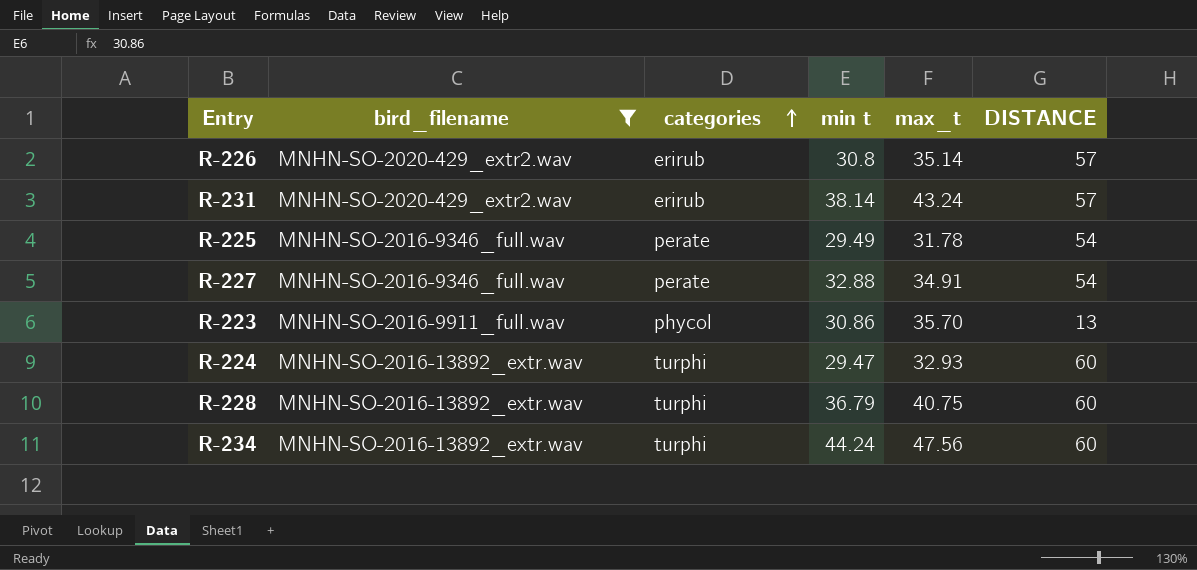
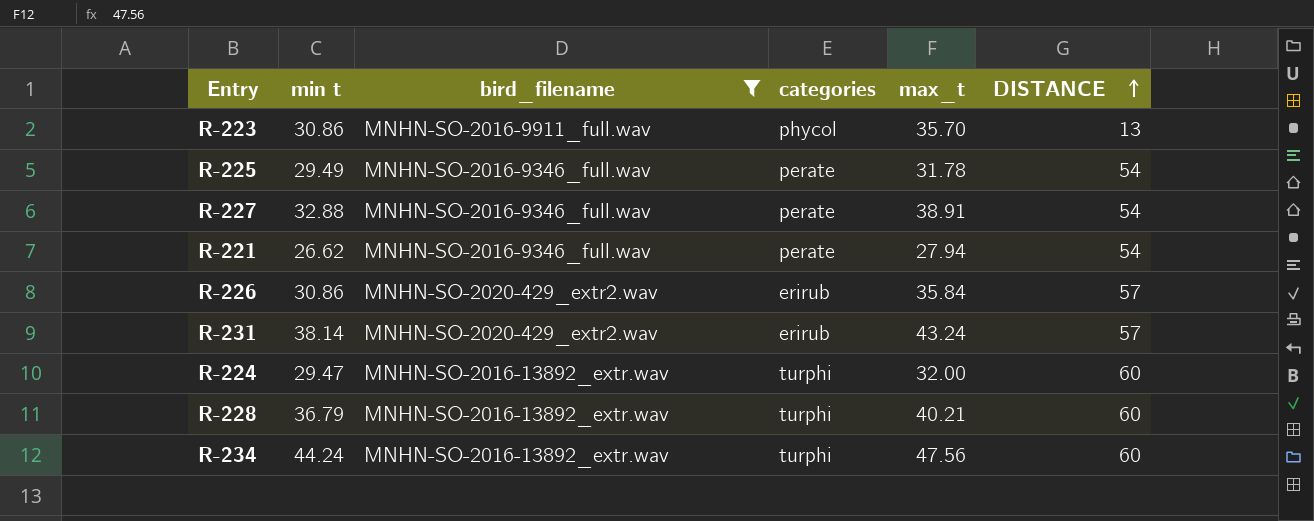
row order: categories ascending -> DISTANCE ascending
column min t | position: 4 -> 2
R-227 | max_t: 34.91 -> 38.91
row R-221: none -> 26.62 | MNHN-SO-2016-9346_full.wav | perate | 27.94 | 54
R-226 | min t: 30.8 -> 30.86
R-226 | max_t: 35.14 -> 35.84
R-224 | max_t: 32.93 -> 32.00
R-228 | max_t: 40.75 -> 40.21

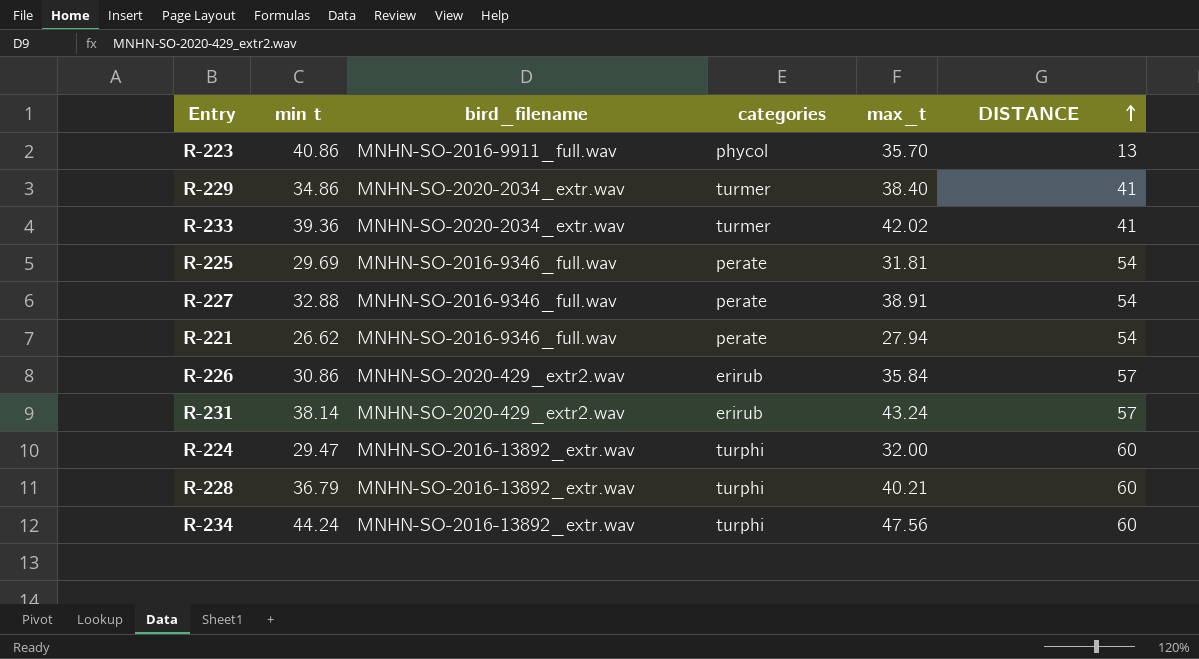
filter: bird_filename != MNHN-SO-2020-2034_extr.wav -> none
R-223 | min t: 30.86 -> 40.86
R-225 | min t: 29.49 -> 29.69
R-225 | max_t: 31.78 -> 31.81

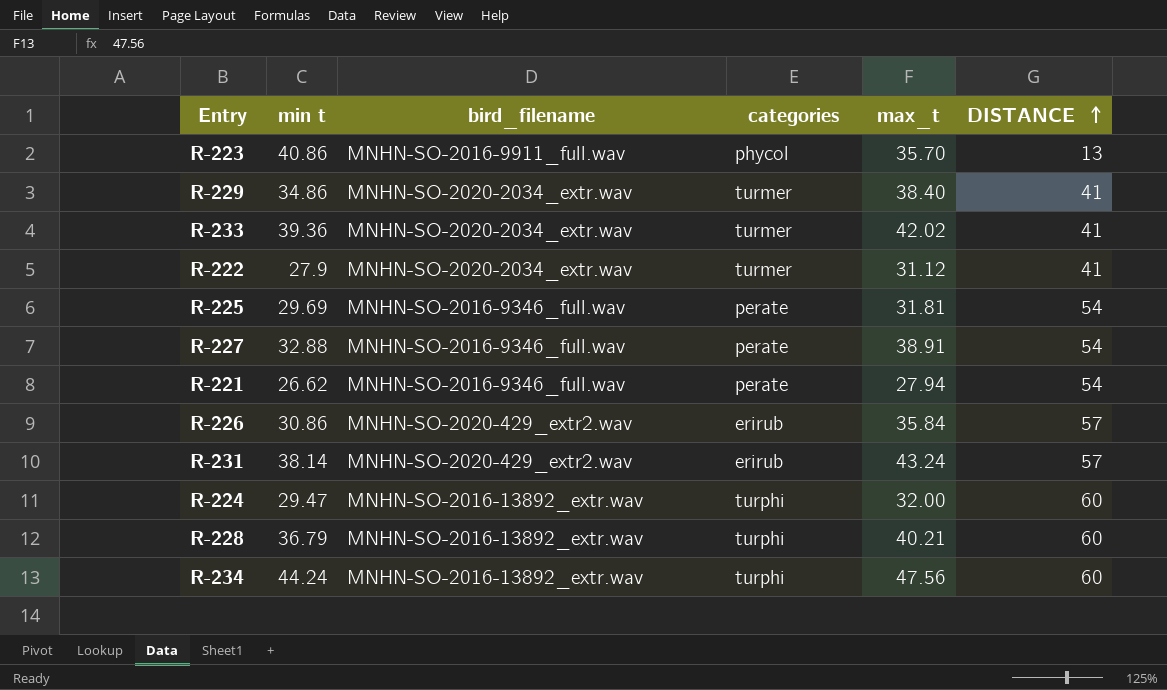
row R-222: none -> 27.9 | MNHN-SO-2020-2034_extr.wav | turmer | 31.12 | 41

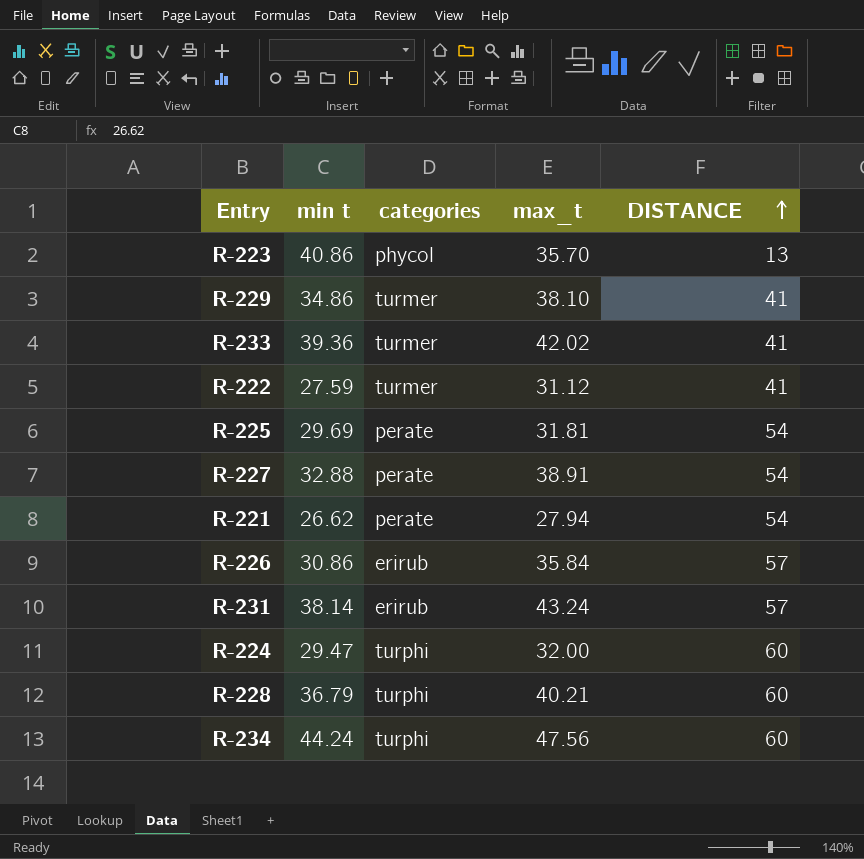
column bird_filename | position: 3 -> none
R-229 | max_t: 38.40 -> 38.10
R-222 | min t: 27.9 -> 27.59

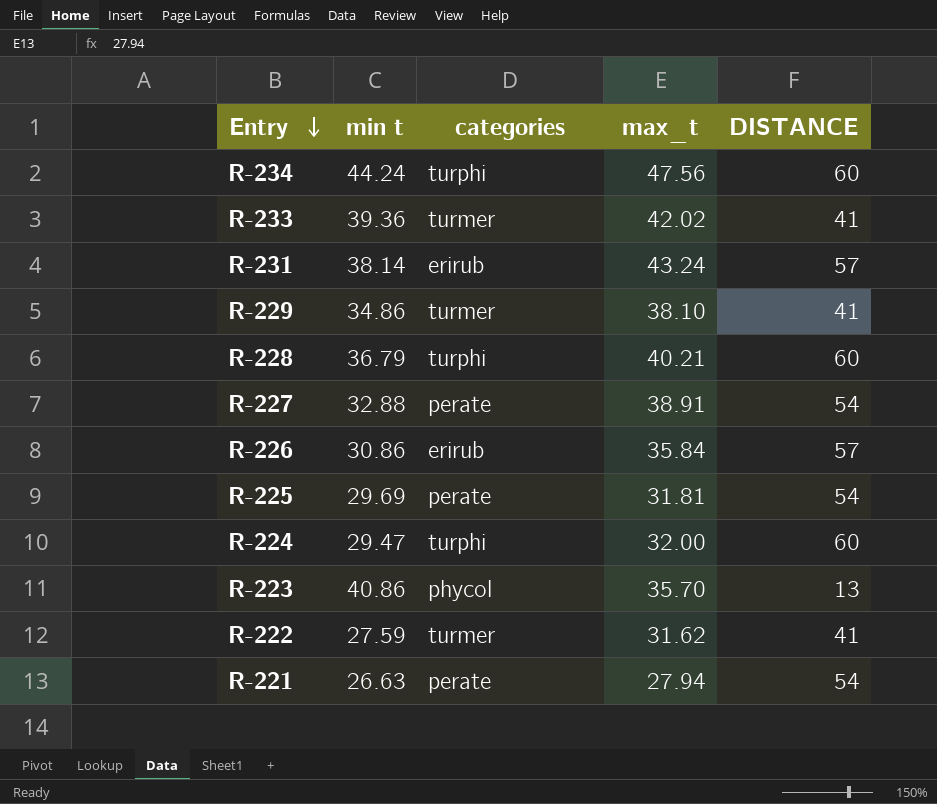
row order: DISTANCE ascending -> Entry descending
R-222 | max_t: 31.12 -> 31.62
R-221 | min t: 26.62 -> 26.63

